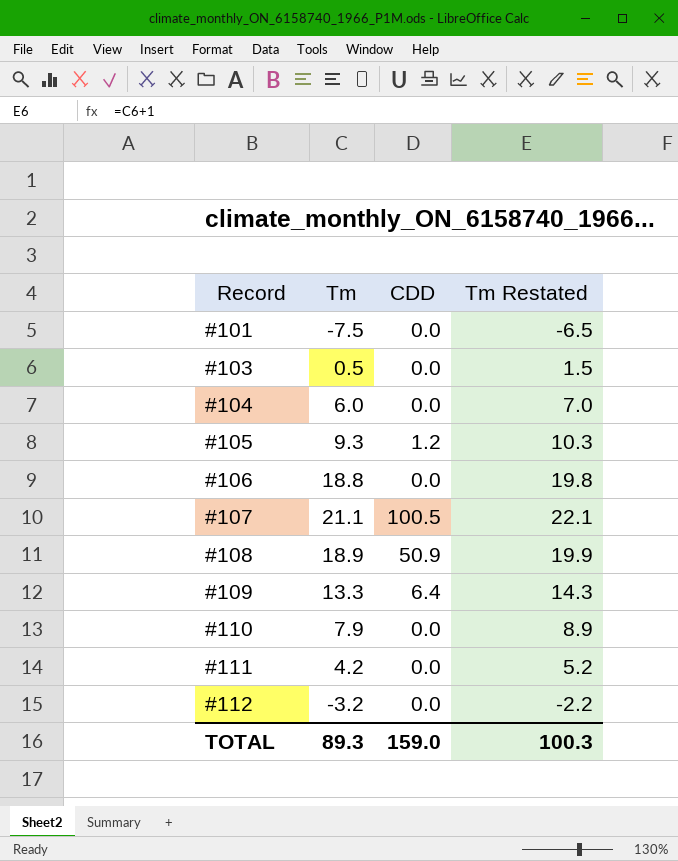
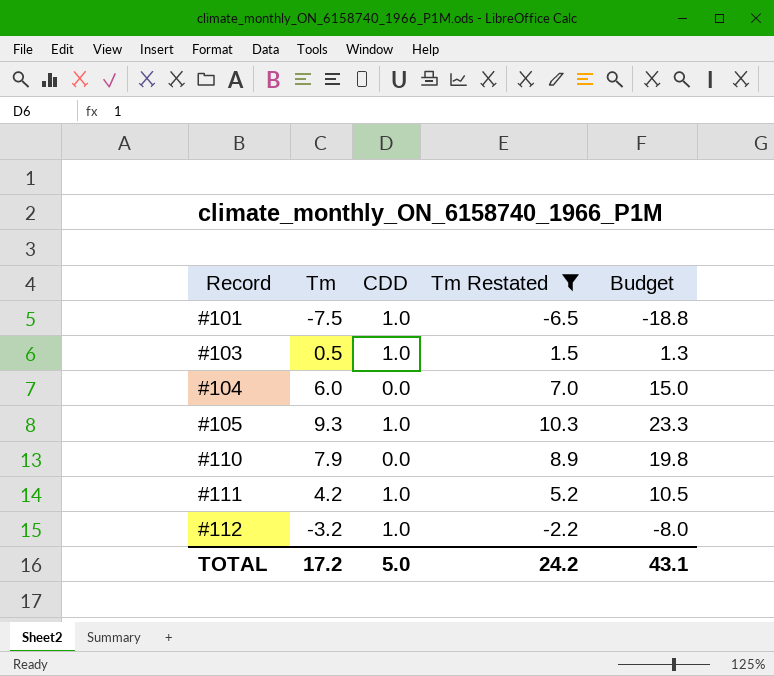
filter: none -> Tm Restated <= 10.3
column Budget | formula: none -> [Tm] * 2.5
#101 | CDD: 0.0 -> 1.0
#103 | CDD: 0.0 -> 1.0
#105 | CDD: 1.2 -> 1.0
#111 | CDD: 0.0 -> 1.0
#112 | CDD: 0.0 -> 1.0
TOTAL | Tm: 89.3 -> 17.2
TOTAL | CDD: 159.0 -> 5.0
TOTAL | Tm Restated: 100.3 -> 24.2

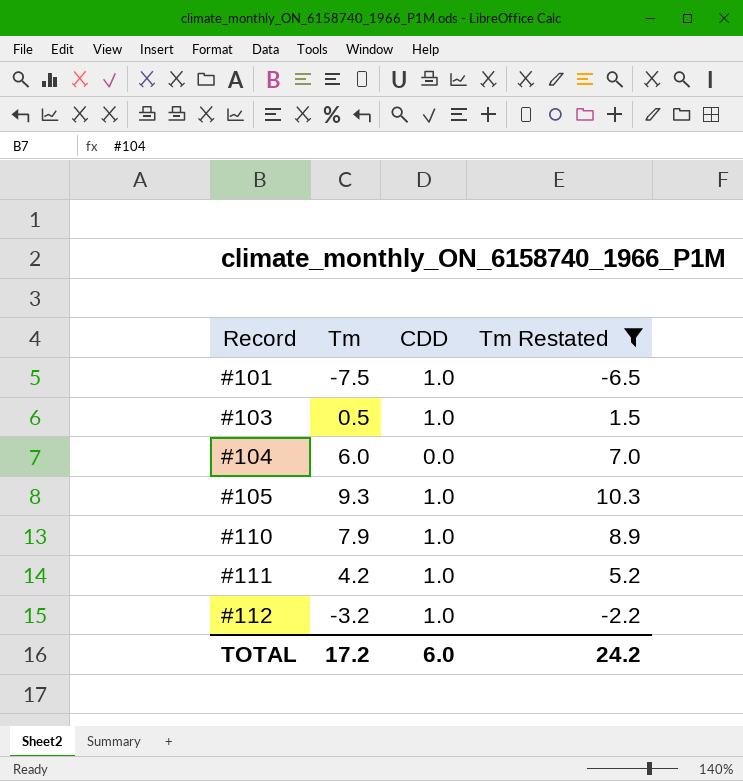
column Budget | formula: [Tm] * 2.5 -> none
#110 | CDD: 0.0 -> 1.0
TOTAL | CDD: 5.0 -> 6.0

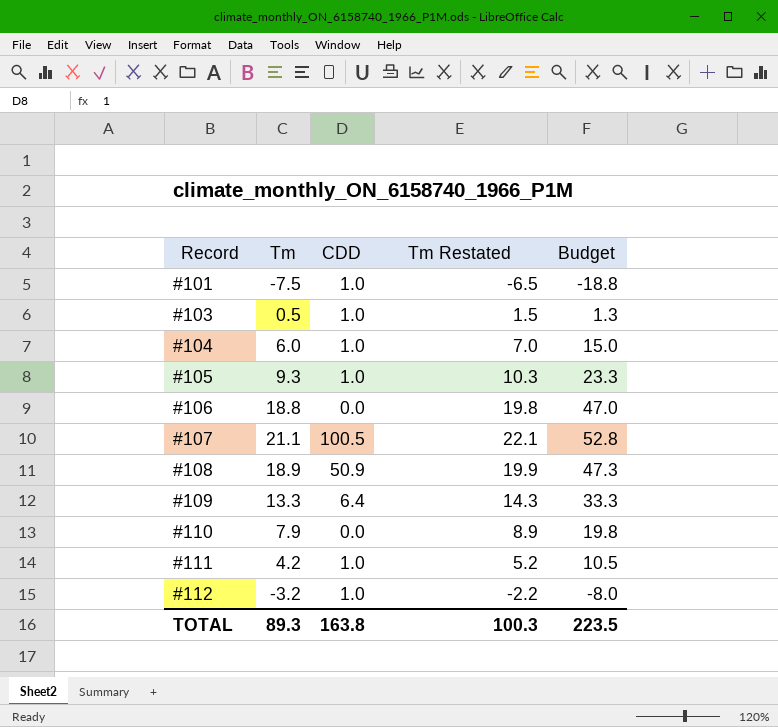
filter: Tm Restated <= 10.3 -> none
column Budget | formula: none -> [Tm] * 2.5
#104 | CDD: 0.0 -> 1.0
#110 | CDD: 1.0 -> 0.0
TOTAL | Tm: 17.2 -> 89.3
TOTAL | CDD: 6.0 -> 163.8
TOTAL | Tm Restated: 24.2 -> 100.3

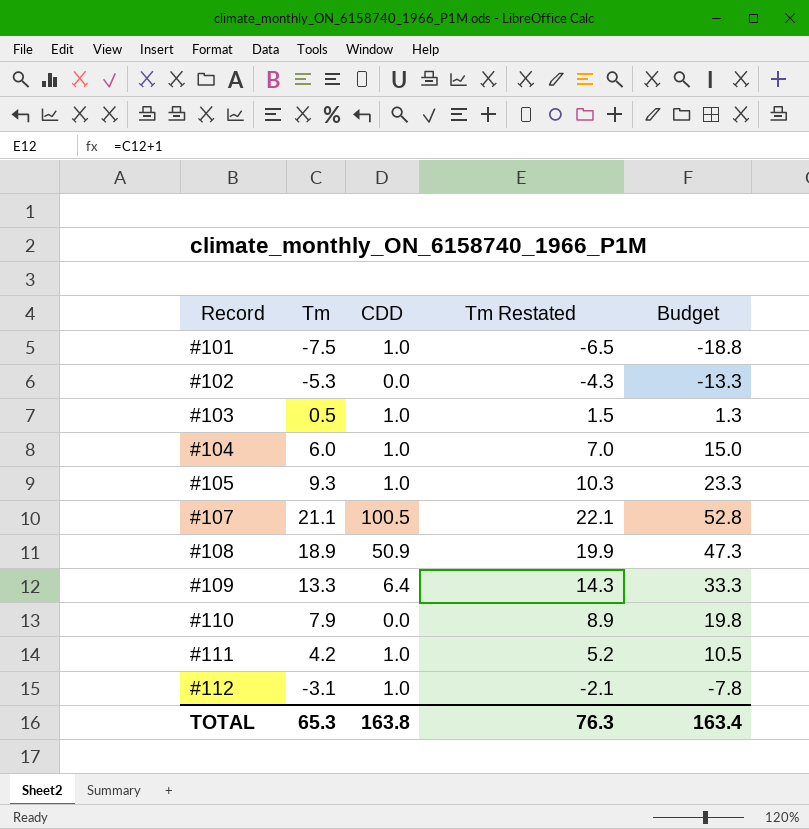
row #106: 18.8 | 0.0 | 19.8 | 47.0 -> none
row #102: none -> -5.3 | 0.0 | -4.3 | -13.3
#112 | Tm: -3.2 -> -3.1
#112 | Tm Restated: -2.2 -> -2.1
#112 | Budget: -8.0 -> -7.8
TOTAL | Tm: 89.3 -> 65.3
TOTAL | Tm Restated: 100.3 -> 76.3
TOTAL | Budget: 223.5 -> 163.4

